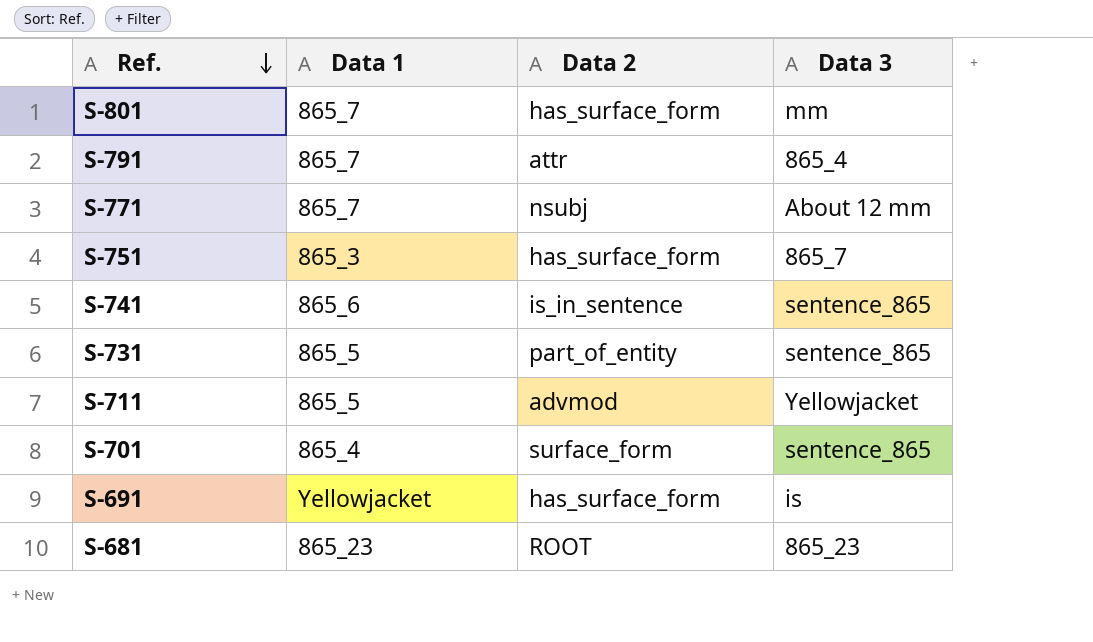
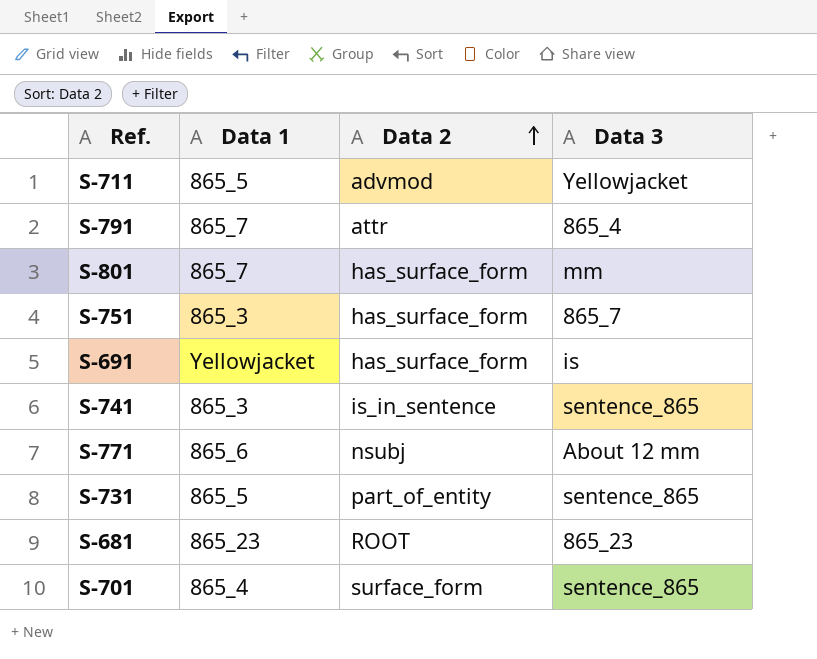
row order: Ref. descending -> Data 2 ascending
S-741 | Data 1: 865_6 -> 865_3
S-771 | Data 1: 865_7 -> 865_6

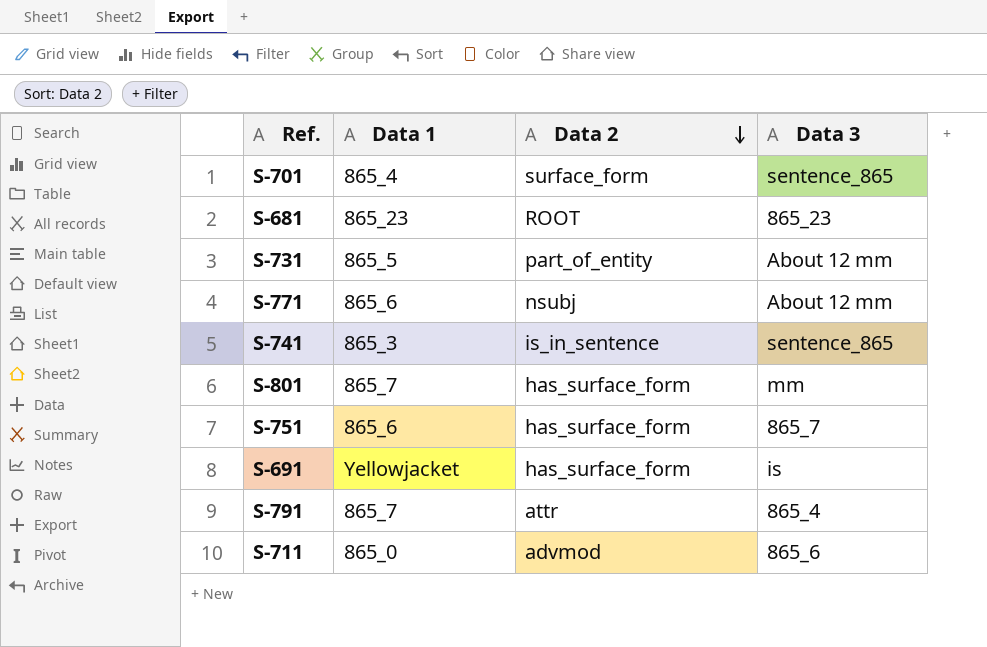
row order: Data 2 ascending -> Data 2 descending
S-731 | Data 3: sentence_865 -> About 12 mm
S-751 | Data 1: 865_3 -> 865_6
S-711 | Data 1: 865_5 -> 865_0
S-711 | Data 3: Yellowjacket -> 865_6

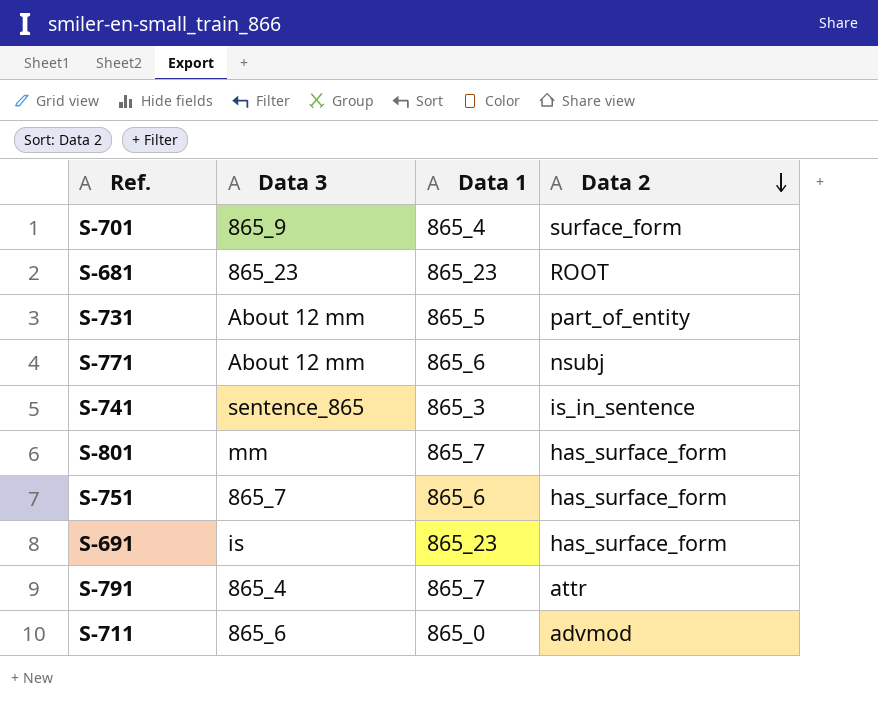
column Data 3 | position: 4 -> 2
S-701 | Data 3: sentence_865 -> 865_9
S-691 | Data 1: Yellowjacket -> 865_23

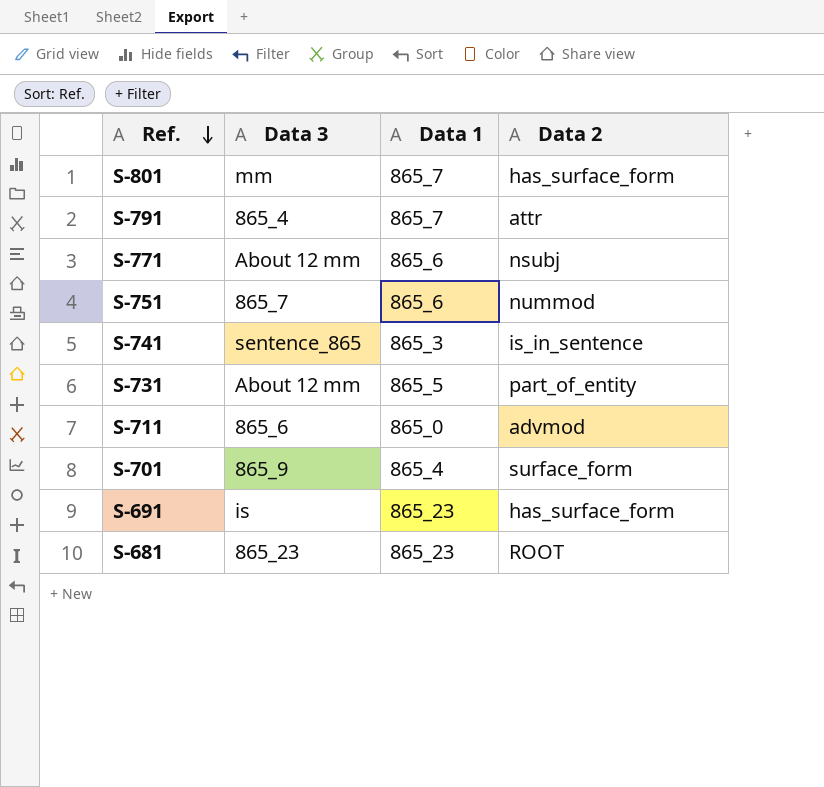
row order: Data 2 descending -> Ref. descending
S-751 | Data 2: has_surface_form -> nummod

